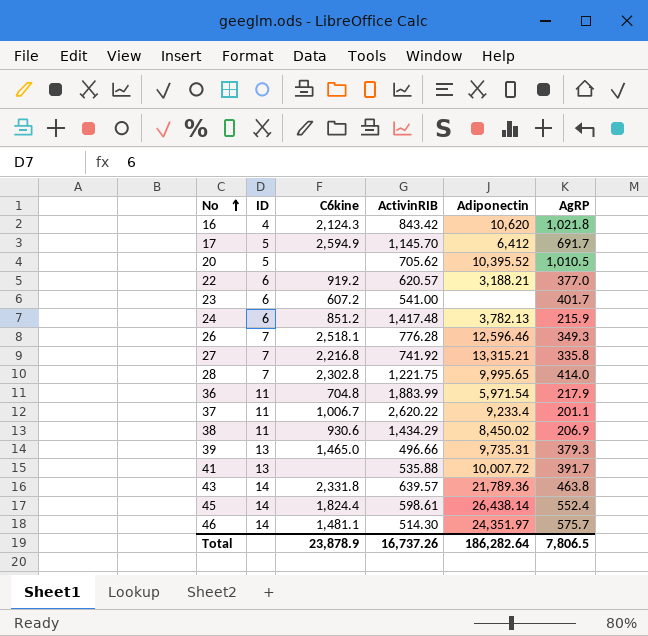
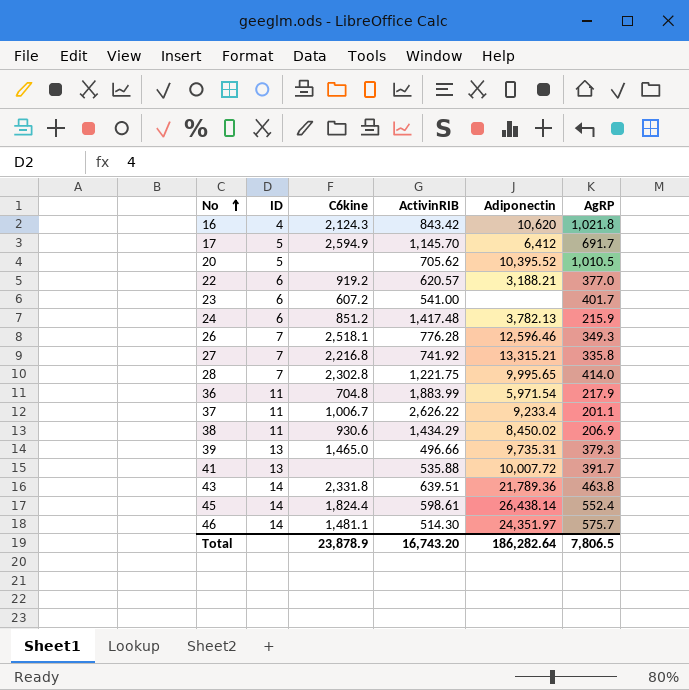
37 | ActivinRIB: 2,620.22 -> 2,626.22
43 | ActivinRIB: 639.57 -> 639.51
Total | ActivinRIB: 16,737.26 -> 16,743.20

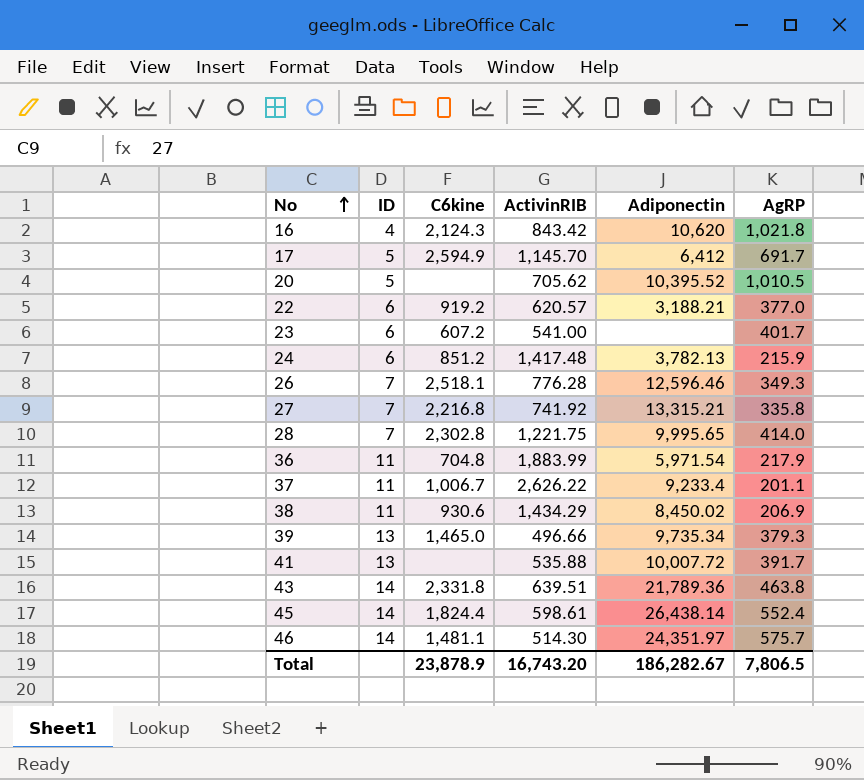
39 | Adiponectin: 9,735.31 -> 9,735.34
Total | Adiponectin: 186,282.64 -> 186,282.67

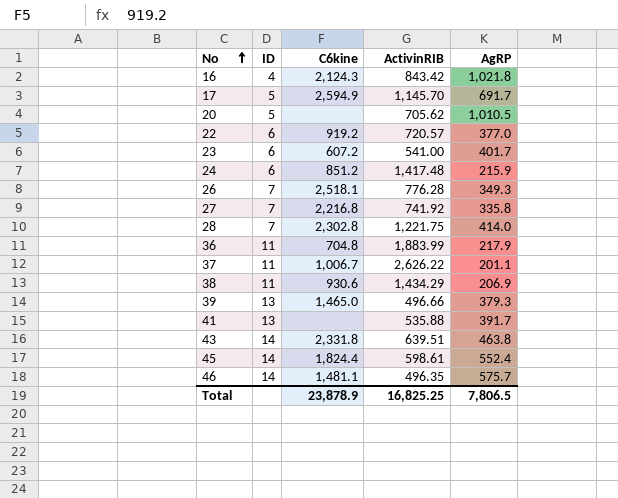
column Adiponectin | position: 5 -> none
22 | ActivinRIB: 620.57 -> 720.57
46 | ActivinRIB: 514.30 -> 496.35
Total | ActivinRIB: 16,743.20 -> 16,825.25

